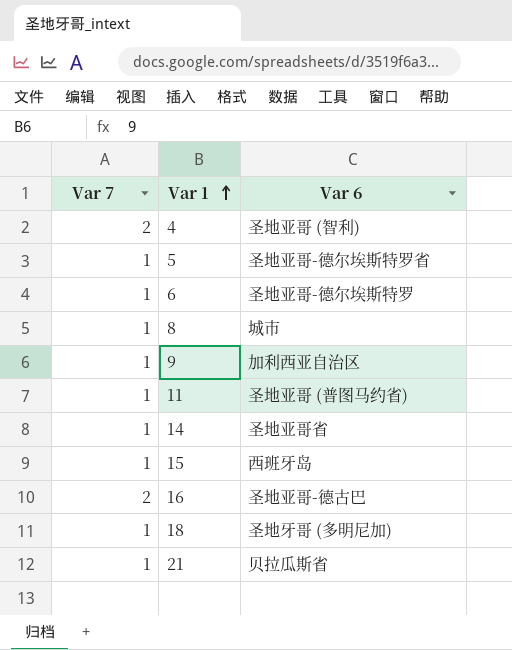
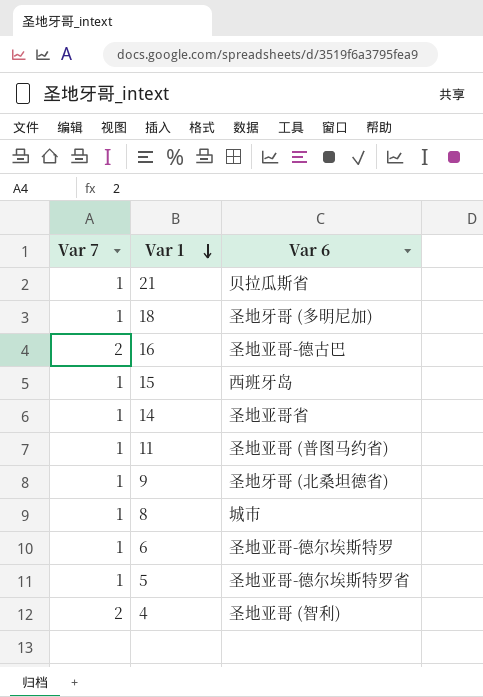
row order: Var 1 ascending -> Var 1 descending
9 | Var 6: 加利西亚自治区 -> 圣地牙哥 (北桑坦德省)

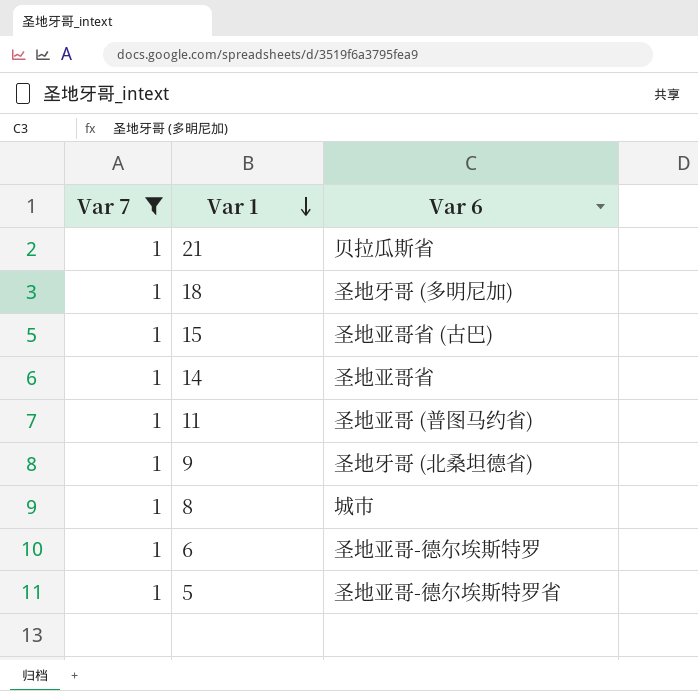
filter: none -> Var 7 = 1
15 | Var 6: 西班牙岛 -> 圣地亚哥省 (古巴)

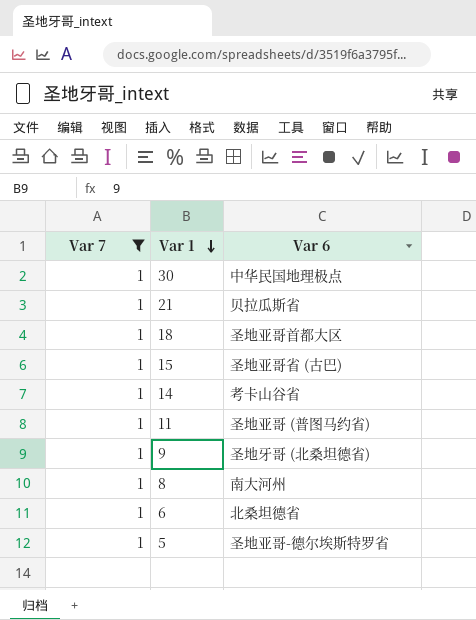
row 30: none -> 1 | 中华民国地理极点
18 | Var 6: 圣地牙哥 (多明尼加) -> 圣地亚哥首都大区
14 | Var 6: 圣地亚哥省 -> 考卡山谷省
8 | Var 6: 城市 -> 南大河州
6 | Var 6: 圣地亚哥-德尔埃斯特罗 -> 北桑坦德省

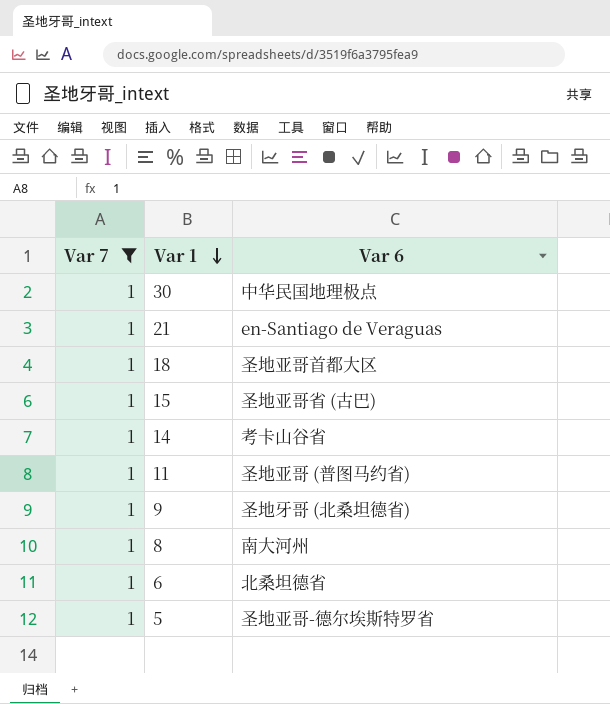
21 | Var 6: 贝拉瓜斯省 -> en-Santiago de Veraguas

